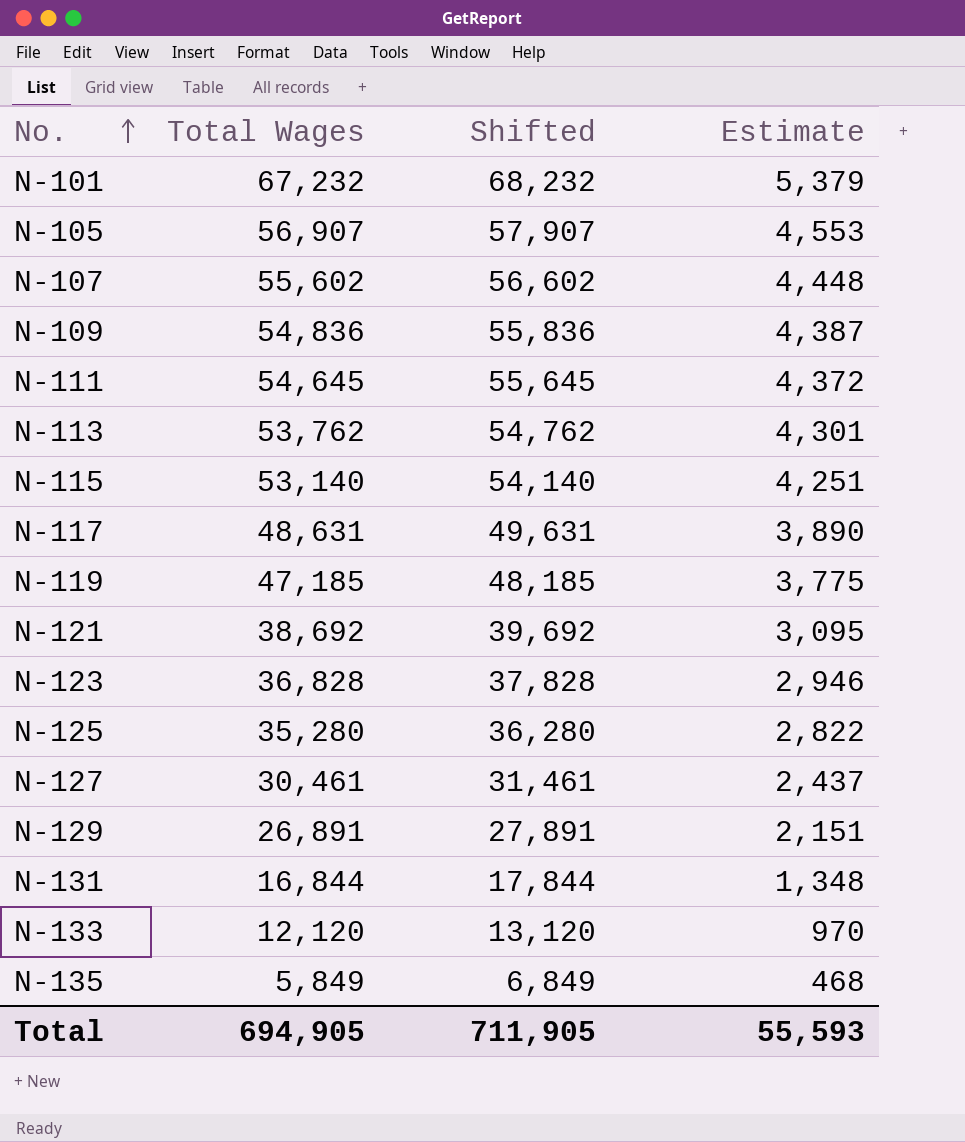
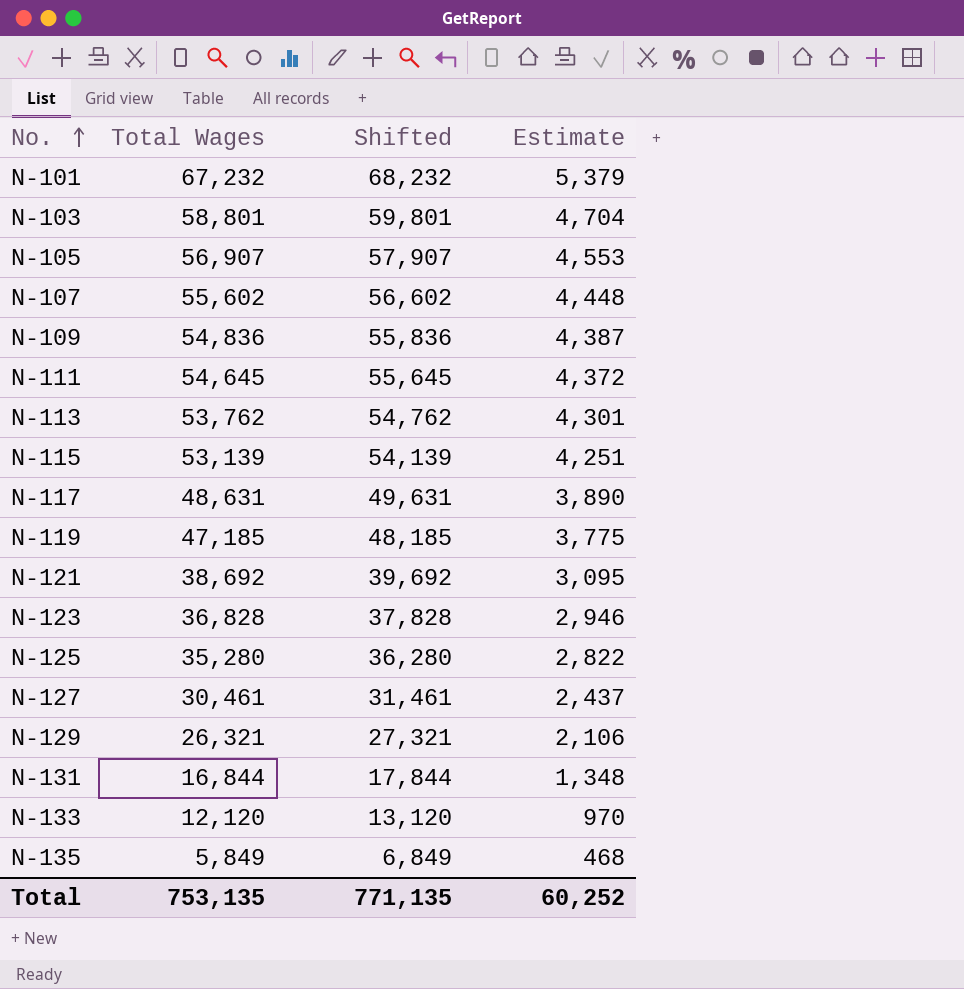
row N-103: none -> 58,801 | 59,801 | 4,704
N-115 | Total Wages: 53,140 -> 53,139
N-115 | Shifted: 54,140 -> 54,139
N-129 | Total Wages: 26,891 -> 26,321
N-129 | Shifted: 27,891 -> 27,321
N-129 | Estimate: 2,151 -> 2,106
Total | Total Wages: 694,905 -> 753,135
Total | Shifted: 711,905 -> 771,135
Total | Estimate: 55,593 -> 60,252

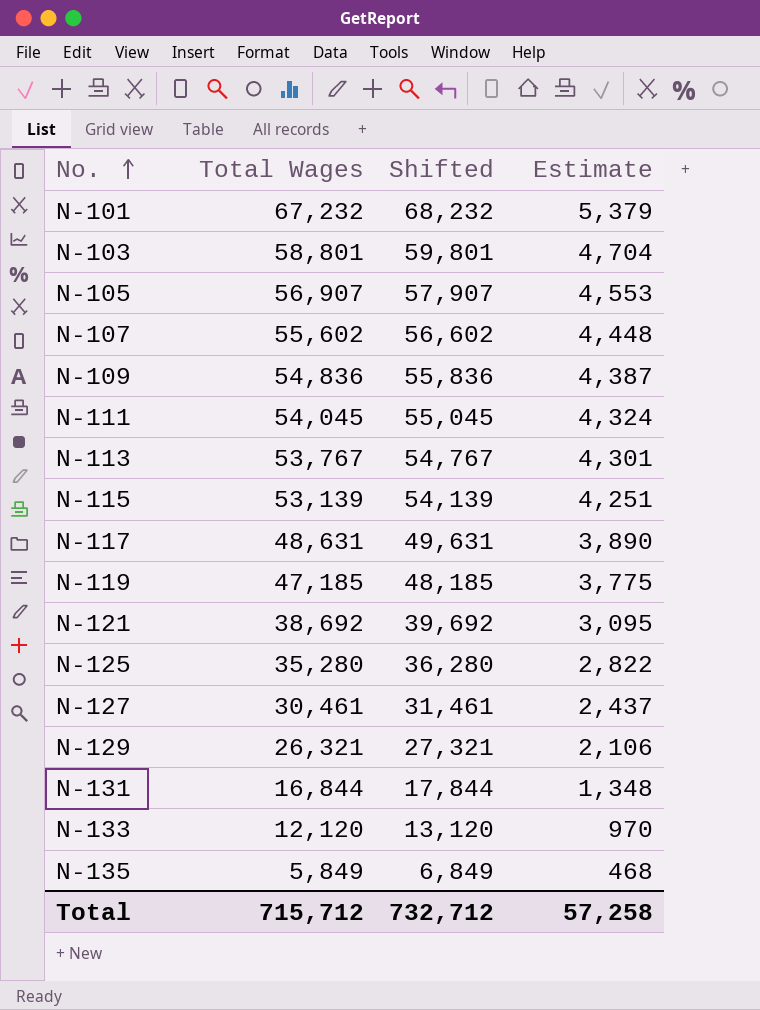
row N-123: 36,828 | 37,828 | 2,946 -> none
N-111 | Total Wages: 54,645 -> 54,045
N-111 | Shifted: 55,645 -> 55,045
N-111 | Estimate: 4,372 -> 4,324
N-113 | Total Wages: 53,762 -> 53,767
N-113 | Shifted: 54,762 -> 54,767
Total | Total Wages: 753,135 -> 715,712
Total | Shifted: 771,135 -> 732,712
Total | Estimate: 60,252 -> 57,258

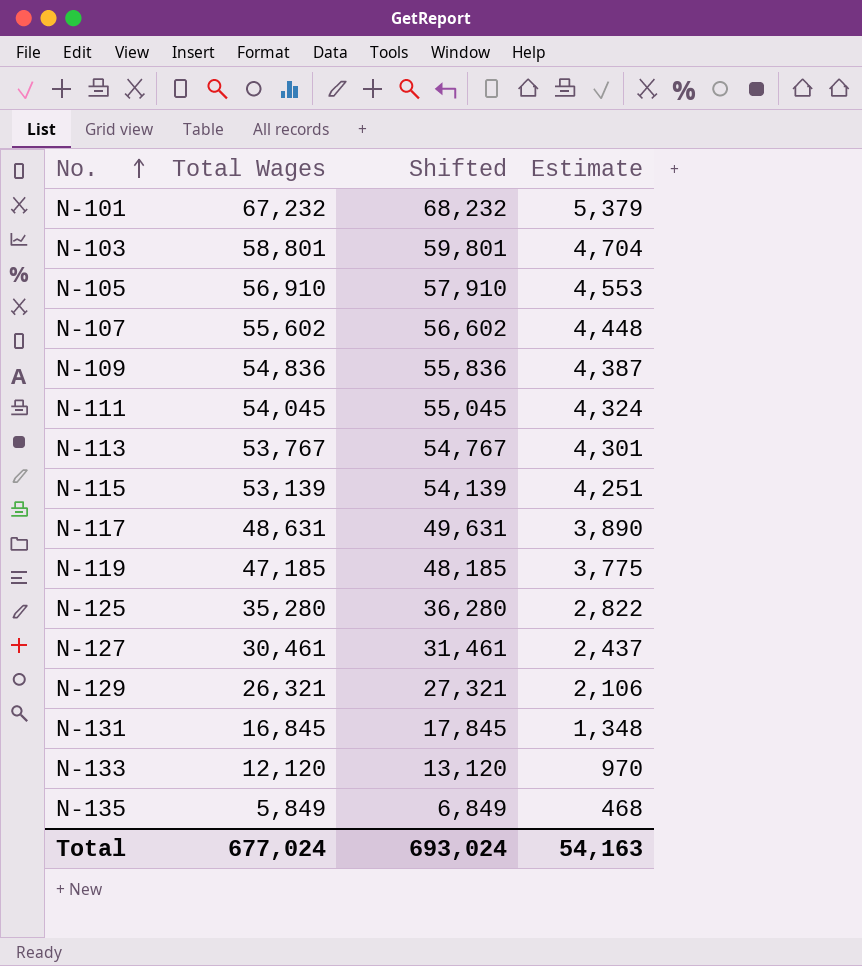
row N-121: 38,692 | 39,692 | 3,095 -> none
N-105 | Total Wages: 56,907 -> 56,910
N-105 | Shifted: 57,907 -> 57,910
N-131 | Total Wages: 16,844 -> 16,845
N-131 | Shifted: 17,844 -> 17,845
Total | Total Wages: 715,712 -> 677,024
Total | Shifted: 732,712 -> 693,024
Total | Estimate: 57,258 -> 54,163

